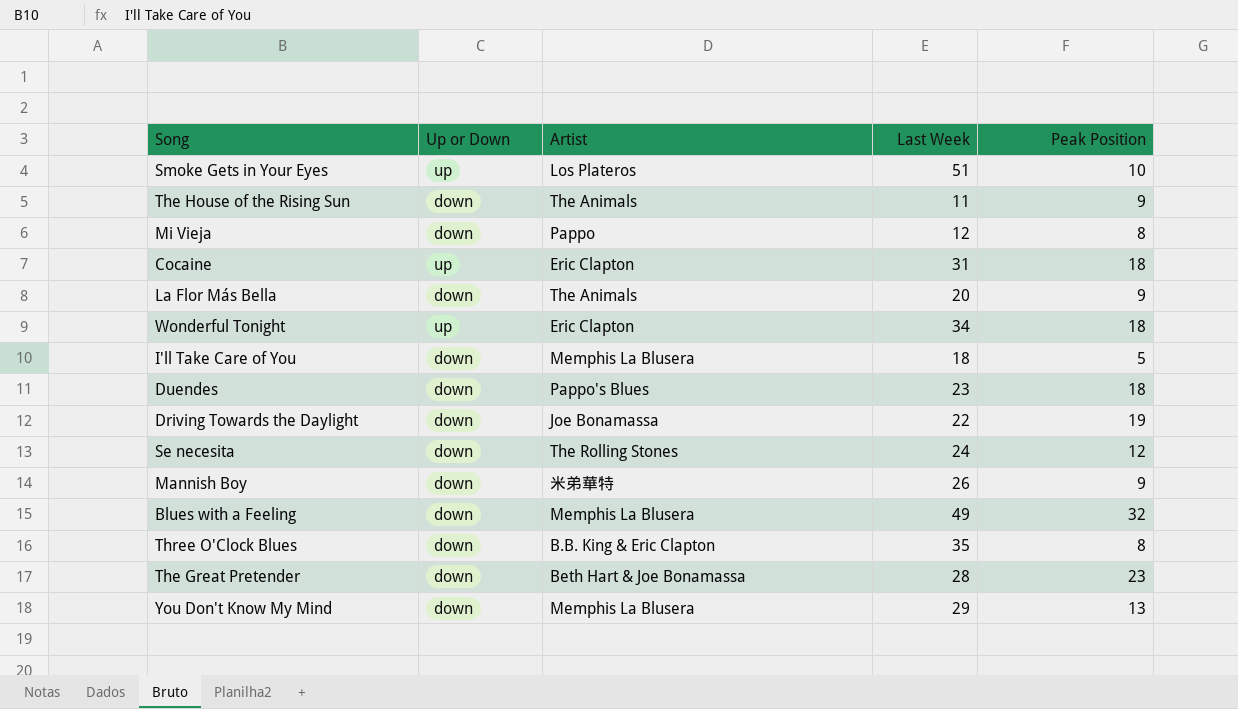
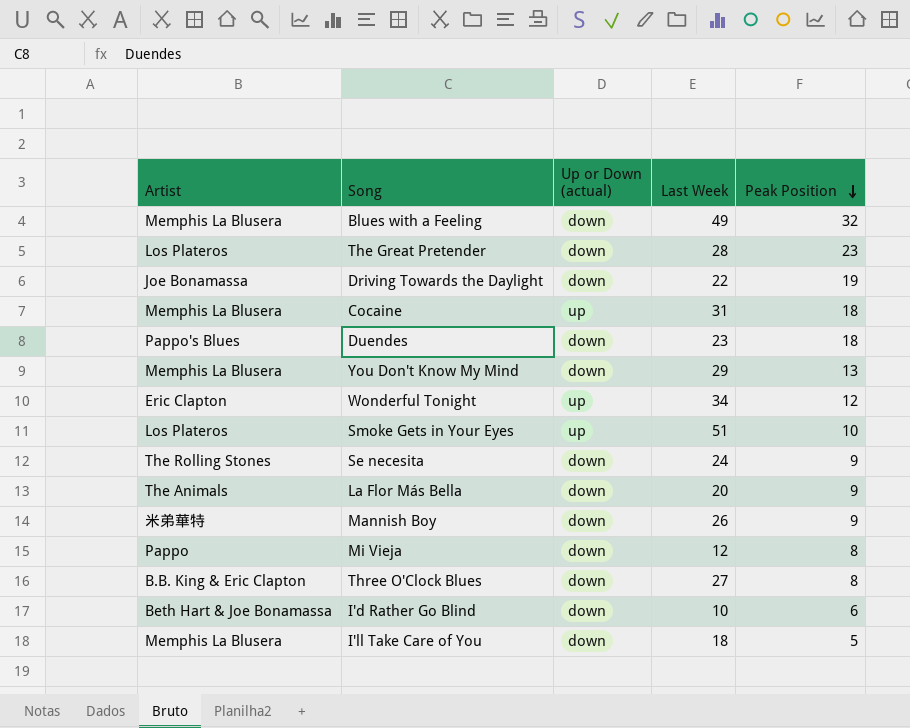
row order: none -> Peak Position descending
column Artist | position: 3 -> 1
column name: Up or Down -> Up or Down (actual)
row The House of the Rising Sun: down | The Animals | 11 | 9 -> none
The Great Pretender | Artist: Beth Hart & Joe Bonamassa -> Los Plateros
Cocaine | Artist: Eric Clapton -> Memphis La Blusera
Wonderful Tonight | Peak Position: 18 -> 12
Se necesita | Peak Position: 12 -> 9
Three O'Clock Blues | Last Week: 35 -> 27
row I'd Rather Go Blind: none -> Beth Hart & Joe Bonamassa | down | 10 | 6

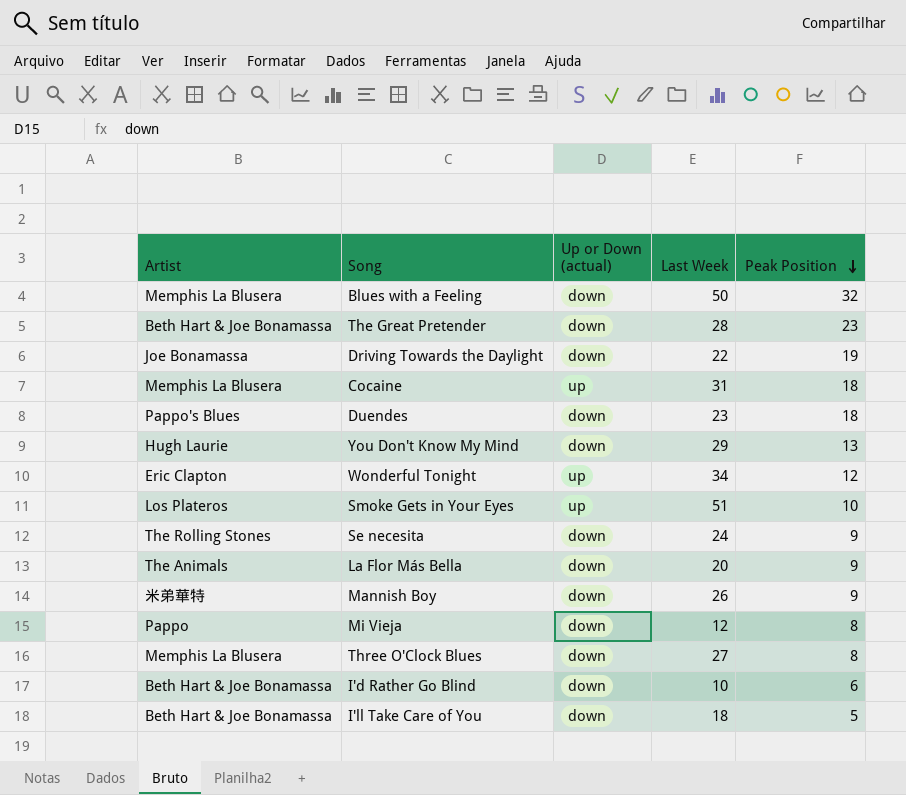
Blues with a Feeling | Last Week: 49 -> 50
The Great Pretender | Artist: Los Plateros -> Beth Hart & Joe Bonamassa
You Don't Know My Mind | Artist: Memphis La Blusera -> Hugh Laurie
Three O'Clock Blues | Artist: B.B. King & Eric Clapton -> Memphis La Blusera
I'll Take Care of You | Artist: Memphis La Blusera -> Beth Hart & Joe Bonamassa

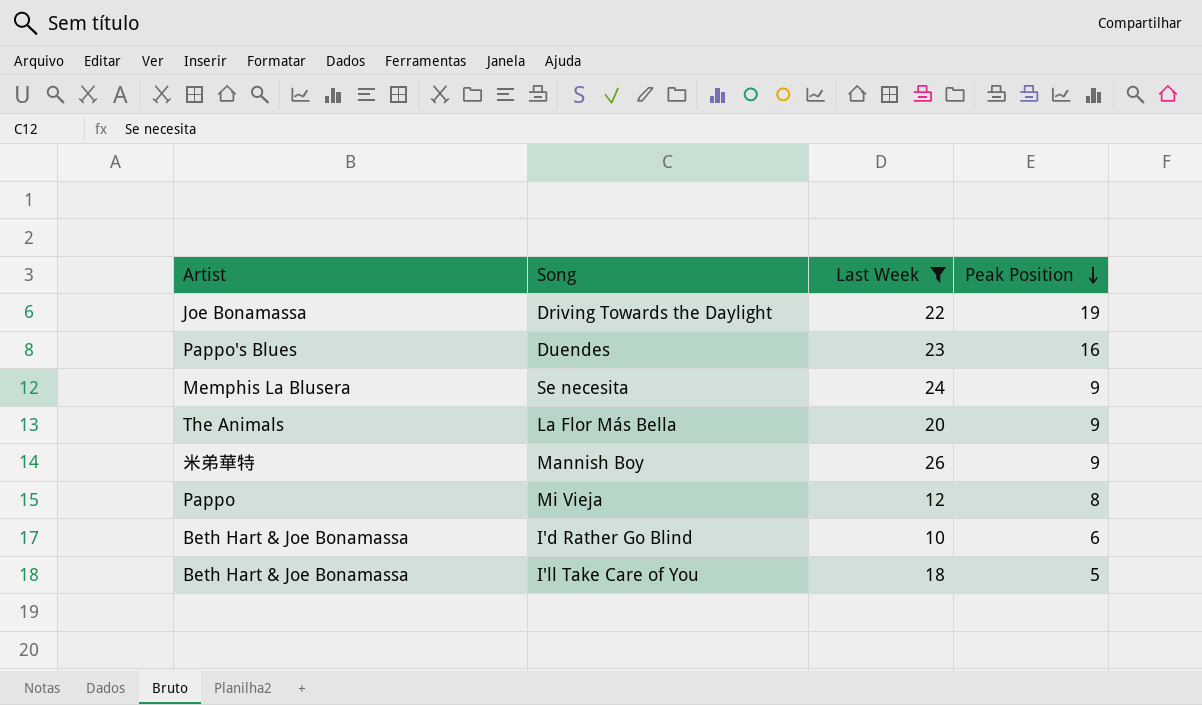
filter: none -> Last Week <= 26
column Up or Down (actual) | position: 3 -> none
Duendes | Peak Position: 18 -> 16
Se necesita | Artist: The Rolling Stones -> Memphis La Blusera

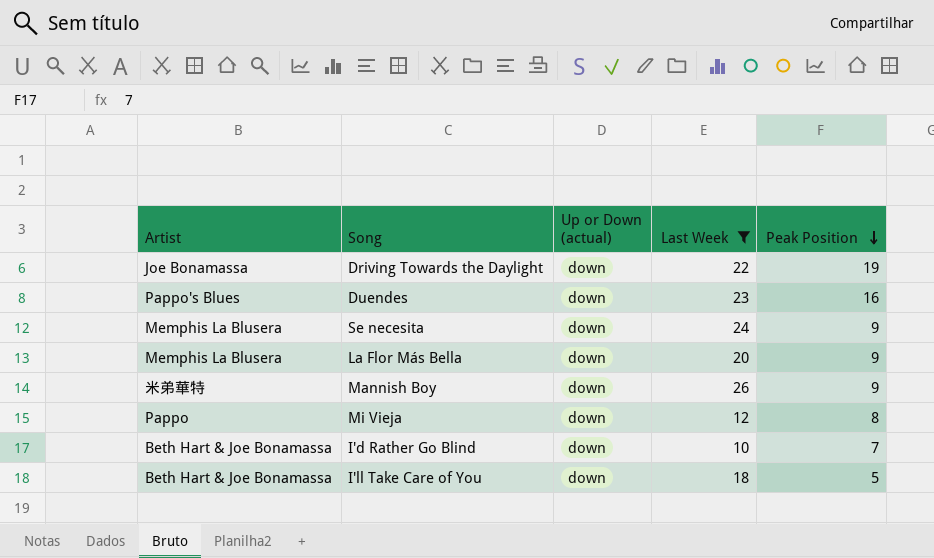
column Up or Down (actual) | position: none -> 3
La Flor Más Bella | Artist: The Animals -> Memphis La Blusera
I'd Rather Go Blind | Peak Position: 6 -> 7

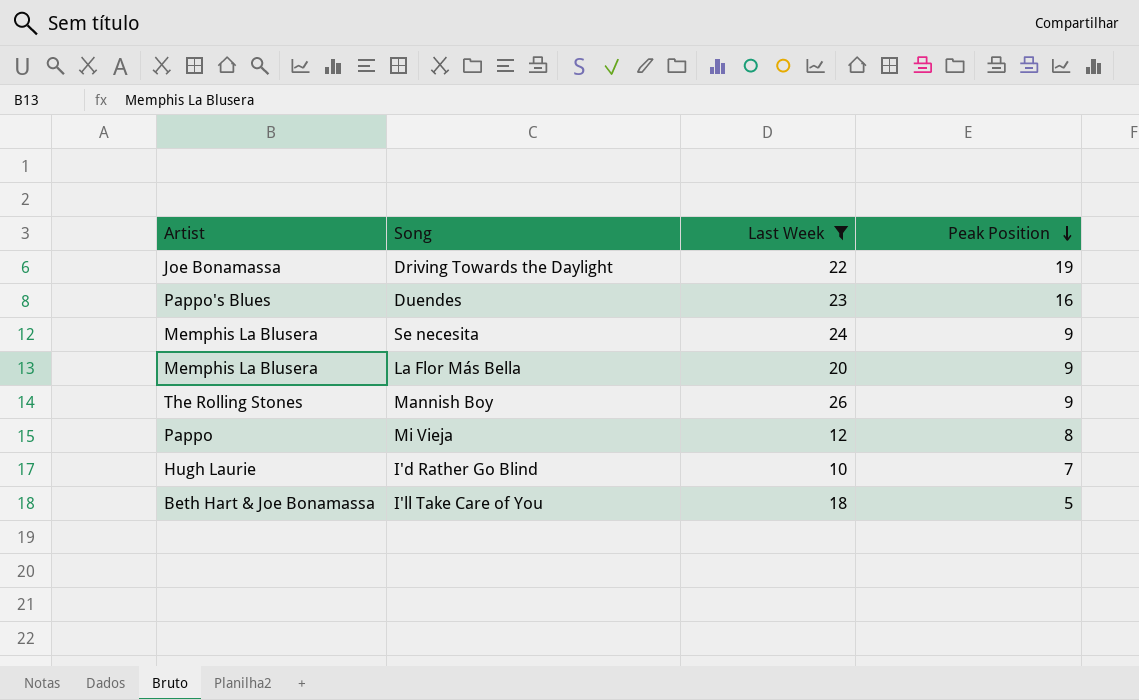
column Up or Down (actual) | position: 3 -> none
Mannish Boy | Artist: 米弟華特 -> The Rolling Stones
I'd Rather Go Blind | Artist: Beth Hart & Joe Bonamassa -> Hugh Laurie

